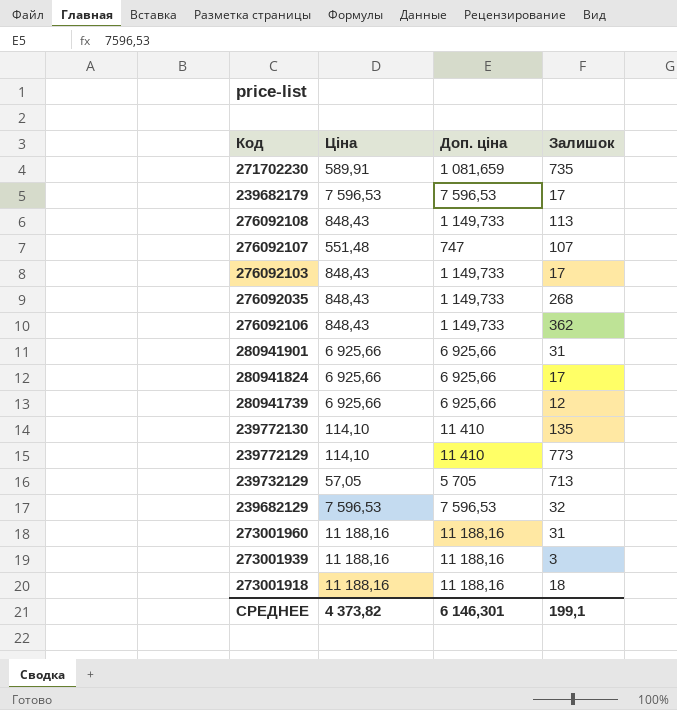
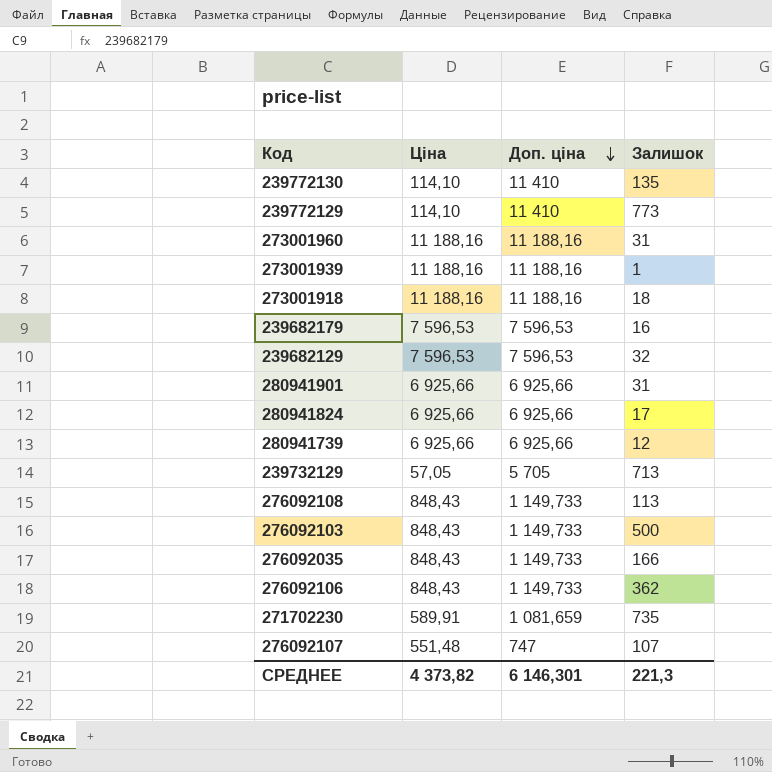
row order: none -> Доп. ціна descending
273001939 | Залишок: 3 -> 1
239682179 | Залишок: 17 -> 16
276092103 | Залишок: 17 -> 500
276092035 | Залишок: 268 -> 166
СРЕДНЕЕ | Залишок: 199,1 -> 221,3

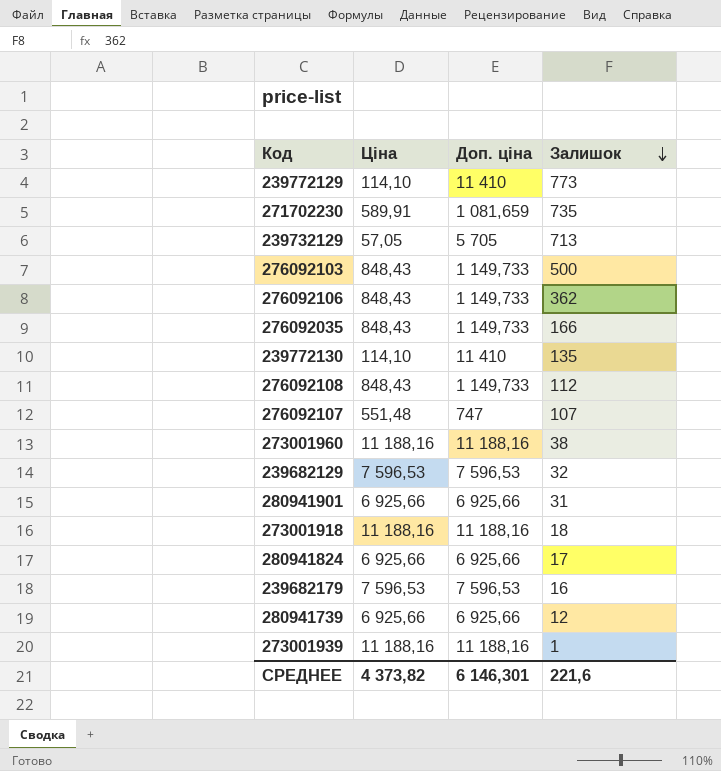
row order: Доп. ціна descending -> Залишок descending
276092108 | Залишок: 113 -> 112
273001960 | Залишок: 31 -> 38
СРЕДНЕЕ | Залишок: 221,3 -> 221,6

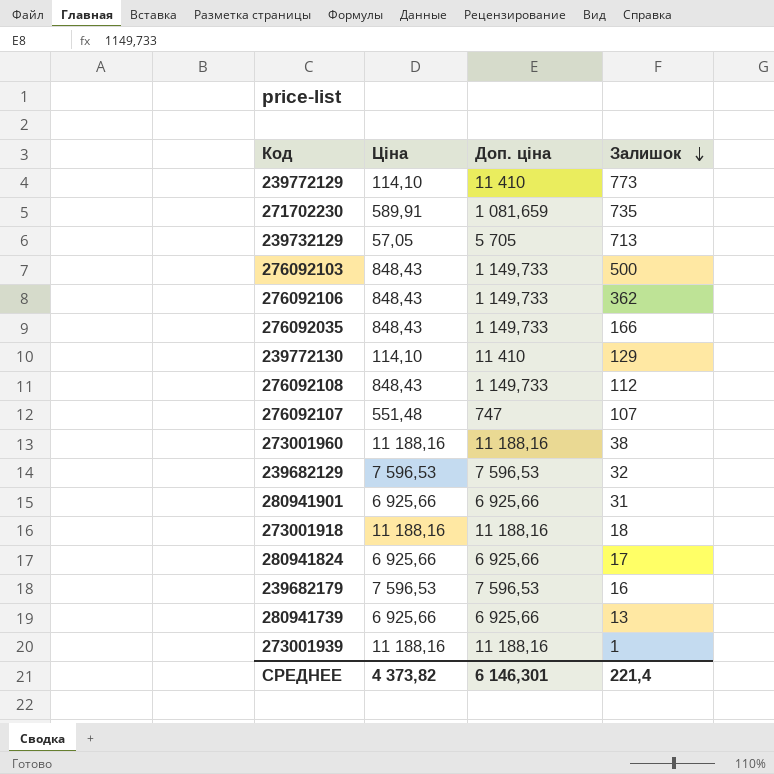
239772130 | Залишок: 135 -> 129
280941739 | Залишок: 12 -> 13
СРЕДНЕЕ | Залишок: 221,6 -> 221,4

